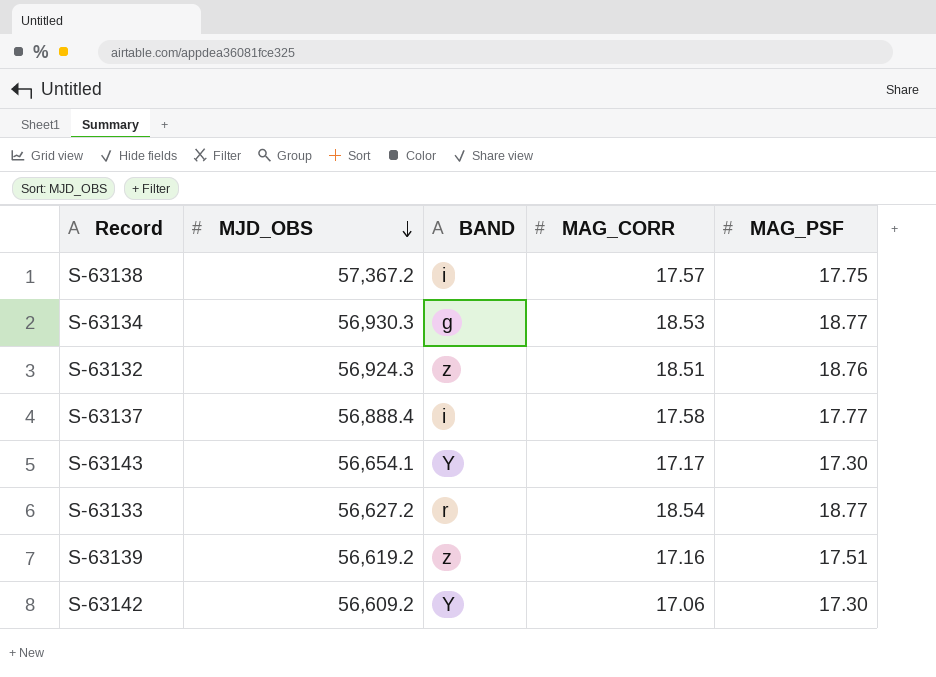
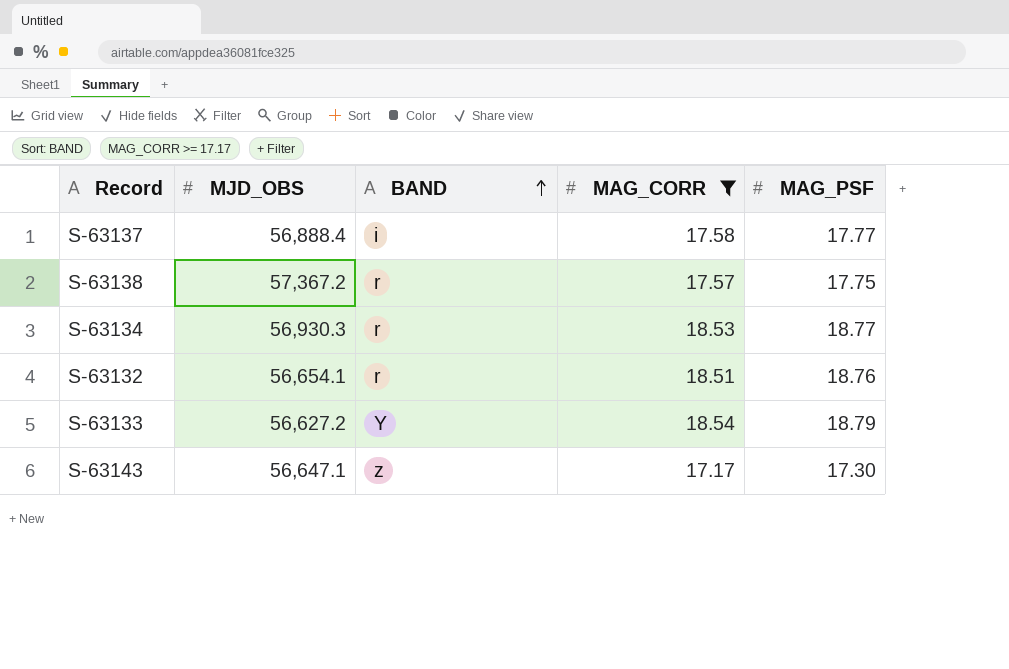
filter: none -> MAG_CORR >= 17.17
row order: MJD_OBS descending -> BAND ascending
S-63138 | BAND: i -> r
S-63134 | BAND: g -> r
S-63132 | MJD_OBS: 56,924.3 -> 56,654.1
S-63132 | BAND: z -> r
S-63133 | BAND: r -> Y
S-63133 | MAG_PSF: 18.77 -> 18.79
S-63143 | MJD_OBS: 56,654.1 -> 56,647.1
S-63143 | BAND: Y -> z

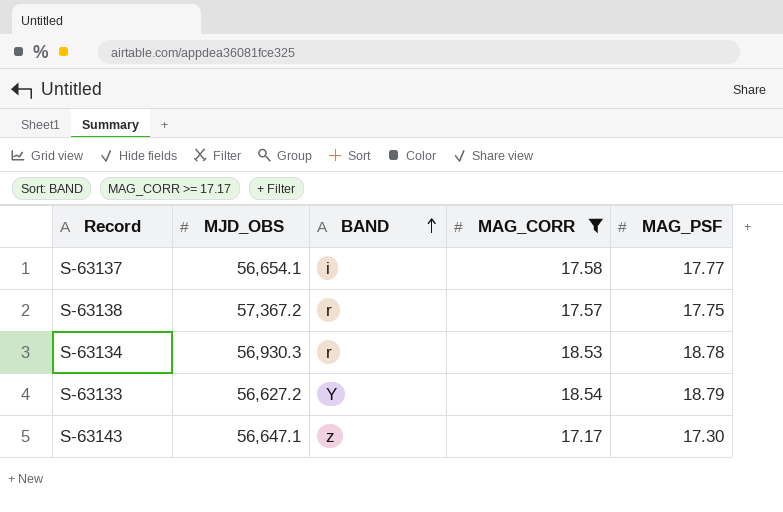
row S-63132: 56,654.1 | r | 18.51 | 18.76 -> none
S-63137 | MJD_OBS: 56,888.4 -> 56,654.1
S-63134 | MAG_PSF: 18.77 -> 18.78

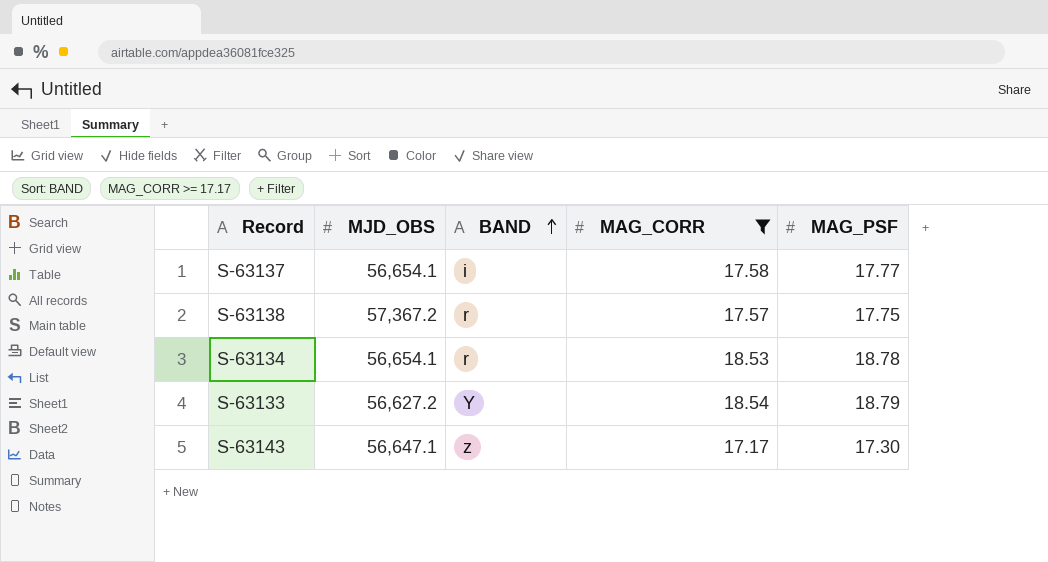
S-63134 | MJD_OBS: 56,930.3 -> 56,654.1

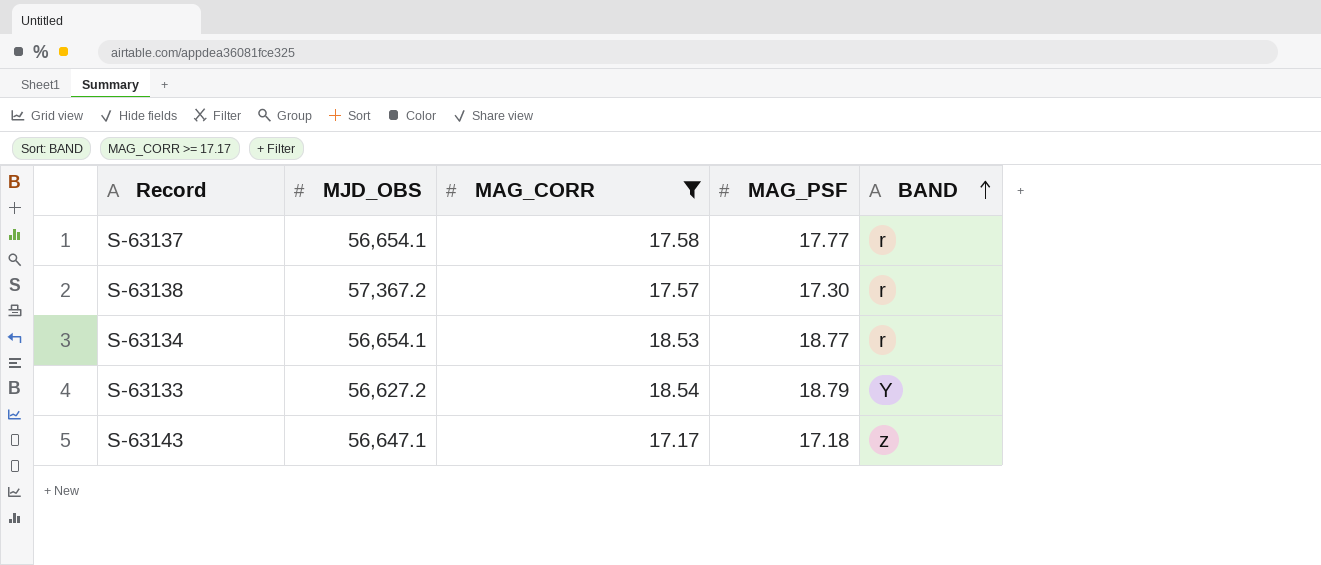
column BAND | position: 3 -> 5
S-63137 | BAND: i -> r
S-63138 | MAG_PSF: 17.75 -> 17.30
S-63134 | MAG_PSF: 18.78 -> 18.77
S-63143 | MAG_PSF: 17.30 -> 17.18

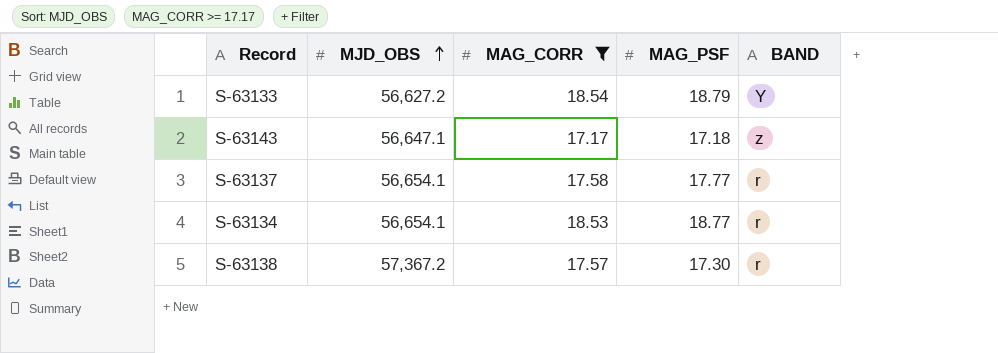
row order: BAND ascending -> MJD_OBS ascending

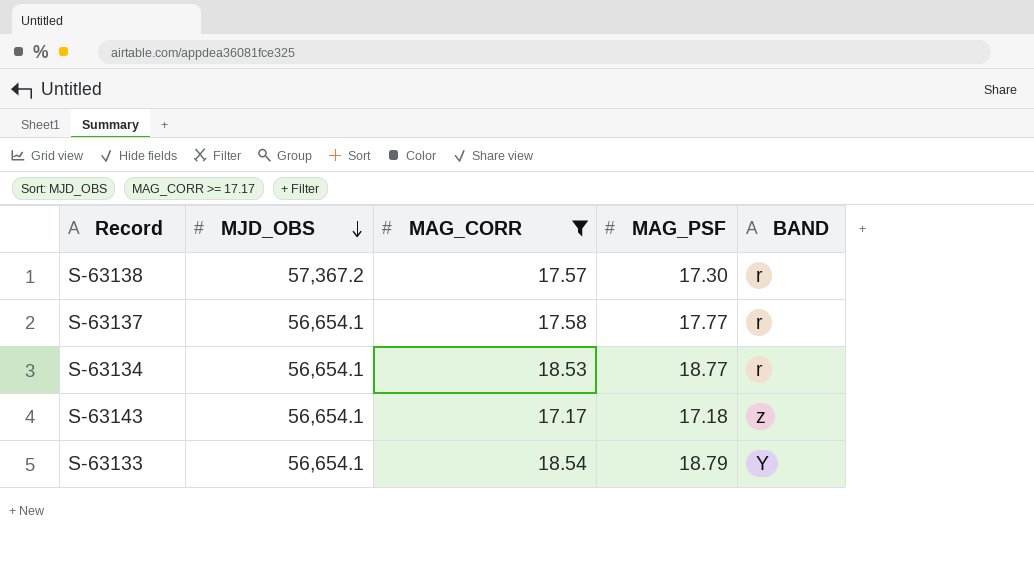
row order: MJD_OBS ascending -> MJD_OBS descending
S-63143 | MJD_OBS: 56,647.1 -> 56,654.1
S-63133 | MJD_OBS: 56,627.2 -> 56,654.1

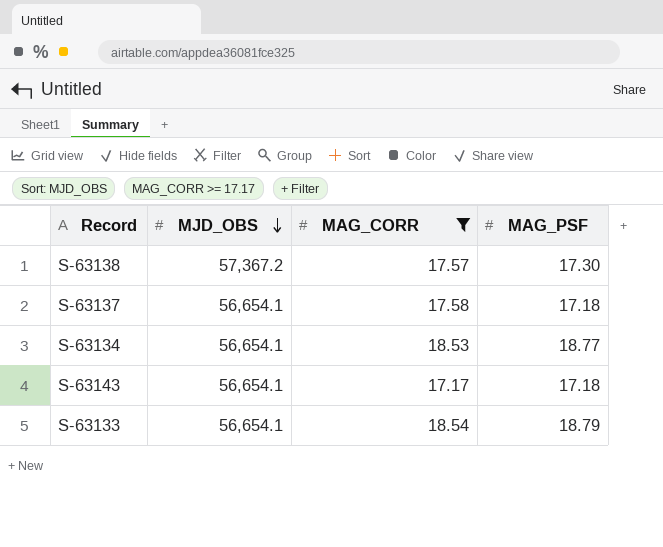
column BAND | position: 5 -> none
S-63137 | MAG_PSF: 17.77 -> 17.18

